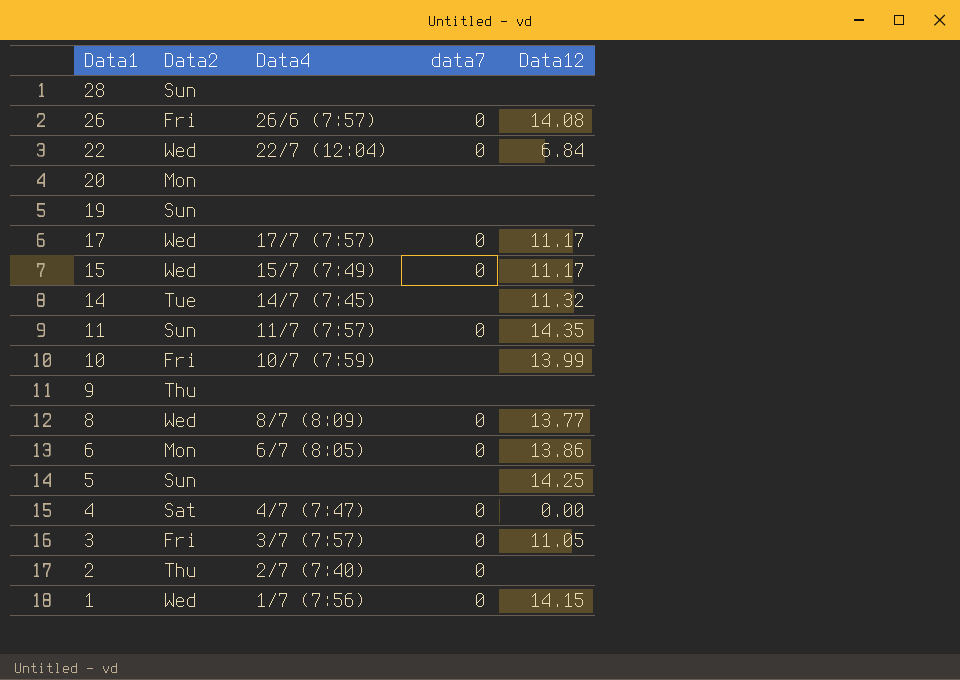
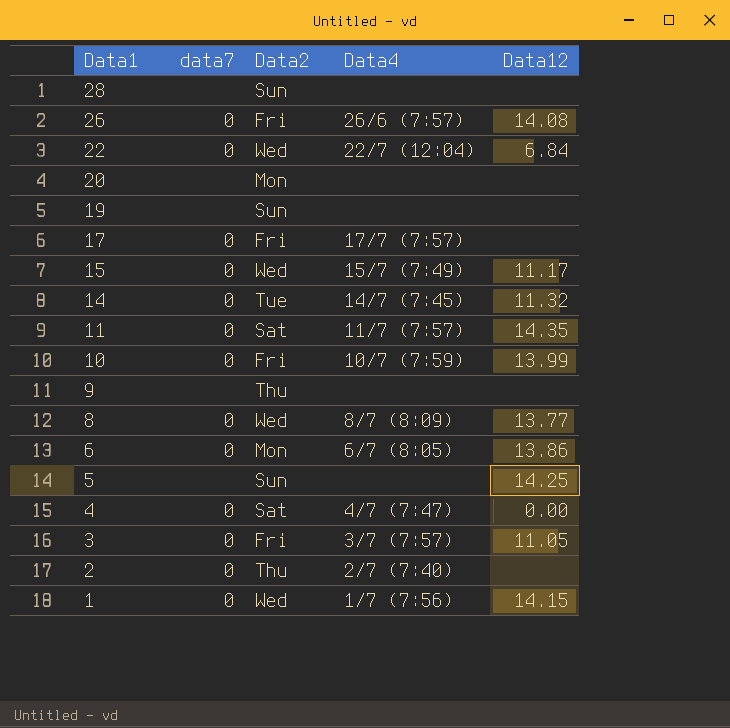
column data7 | position: 4 -> 2
17 | Data2: Wed -> Fri
17 | Data12: 11.17 -> none
14 | data7: none -> 0
11 | Data2: Sun -> Sat
10 | data7: none -> 0

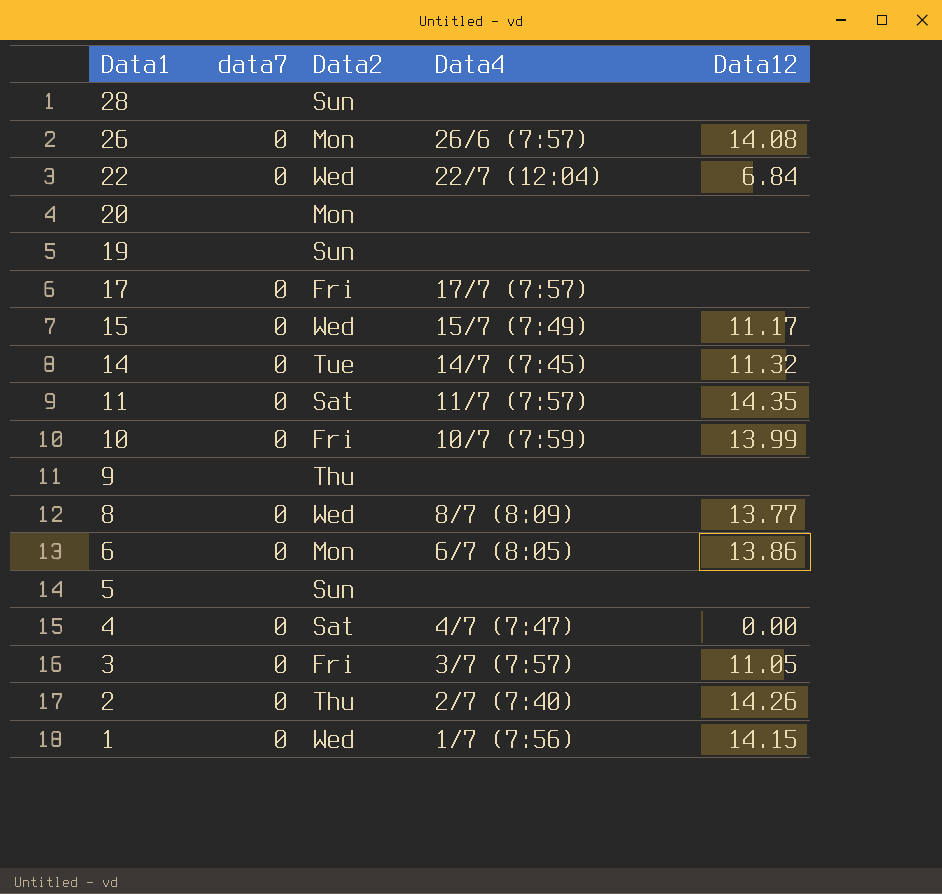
26 | Data2: Fri -> Mon
5 | Data12: 14.25 -> none
2 | Data12: none -> 14.26

